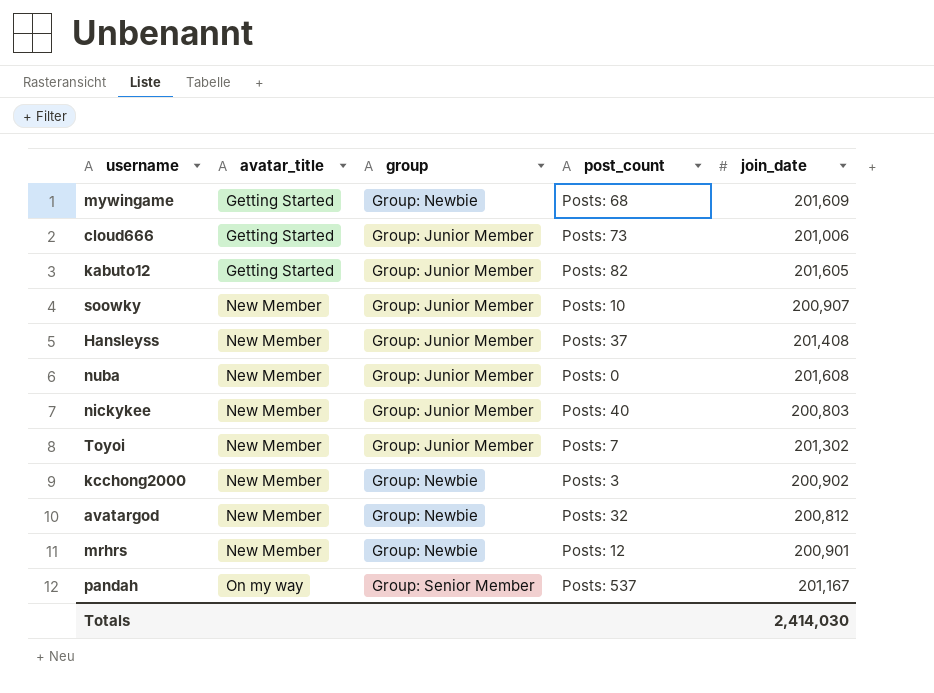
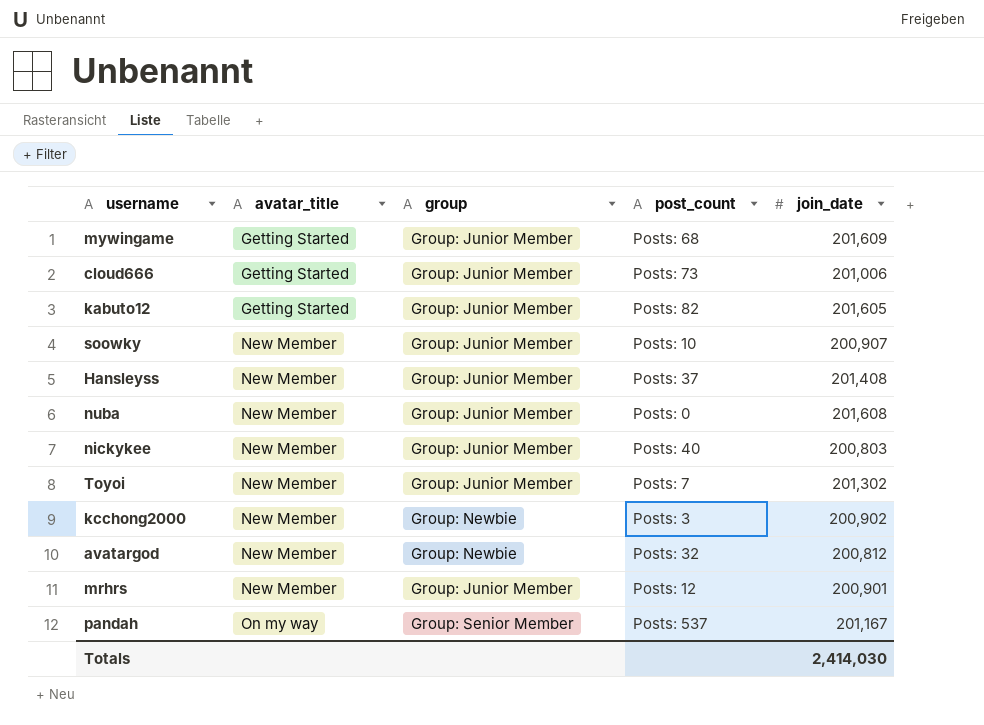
mywingame | group: Group: Newbie -> Group: Junior Member
mrhrs | group: Group: Newbie -> Group: Junior Member

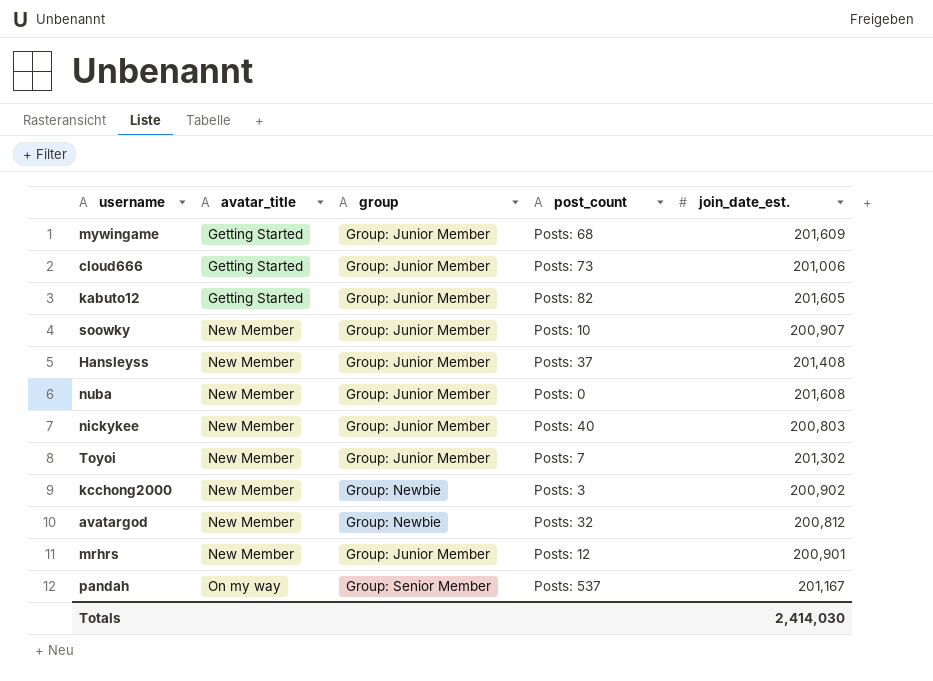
column name: join_date -> join_date_est.

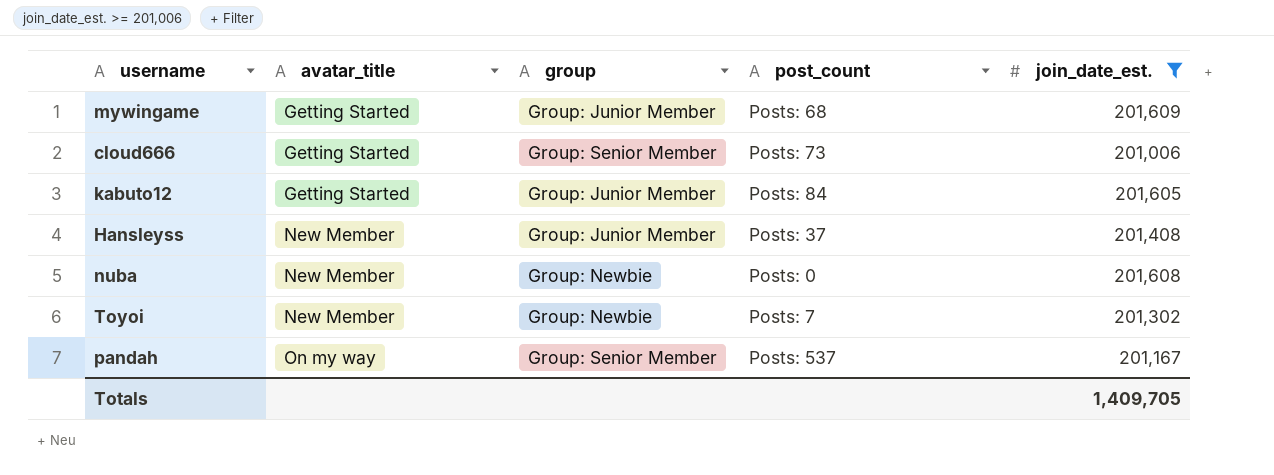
filter: none -> join_date_est. >= 201,006
cloud666 | group: Group: Junior Member -> Group: Senior Member
kabuto12 | post_count: Posts: 82 -> Posts: 84
nuba | group: Group: Junior Member -> Group: Newbie
Toyoi | group: Group: Junior Member -> Group: Newbie
Totals | join_date_est.: 2,414,030 -> 1,409,705

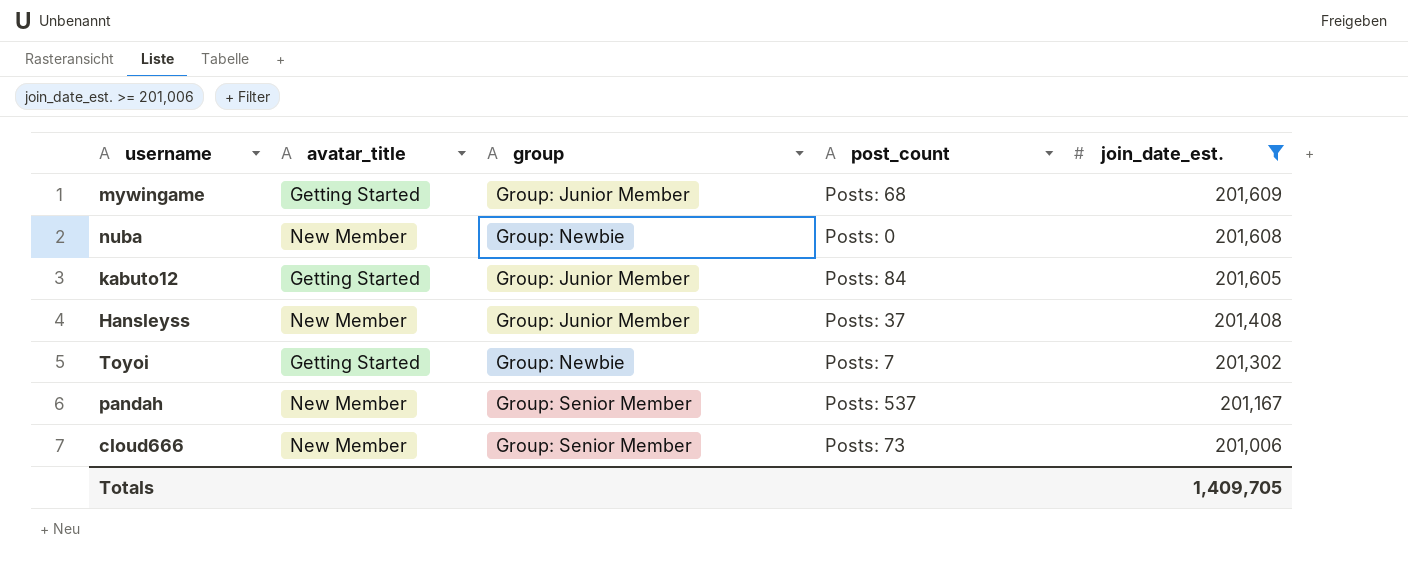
row order: avatar_title ascending -> join_date_est. descending
Toyoi | avatar_title: New Member -> Getting Started
pandah | avatar_title: On my way -> New Member
cloud666 | avatar_title: Getting Started -> New Member

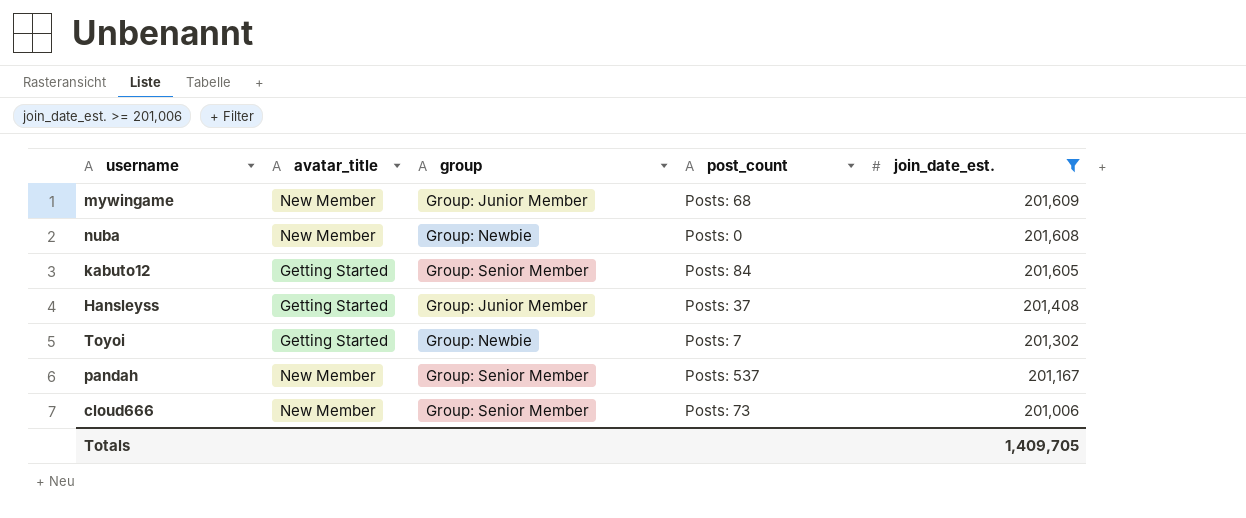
mywingame | avatar_title: Getting Started -> New Member
kabuto12 | group: Group: Junior Member -> Group: Senior Member
Hansleyss | avatar_title: New Member -> Getting Started

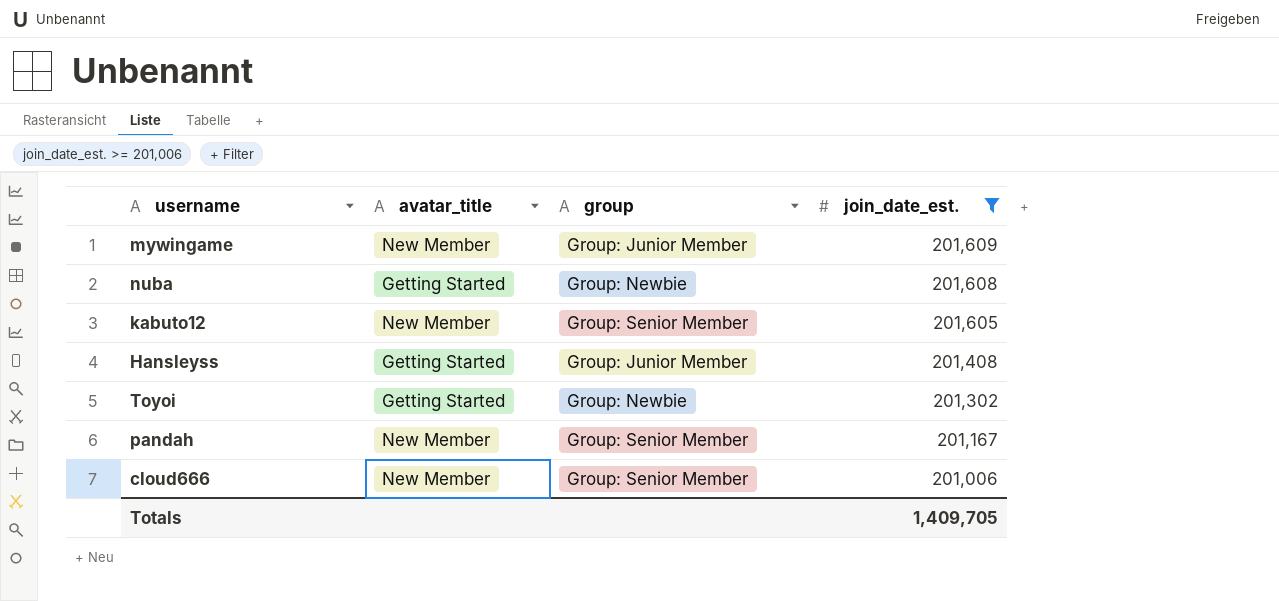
column post_count | position: 4 -> none
nuba | avatar_title: New Member -> Getting Started
kabuto12 | avatar_title: Getting Started -> New Member

